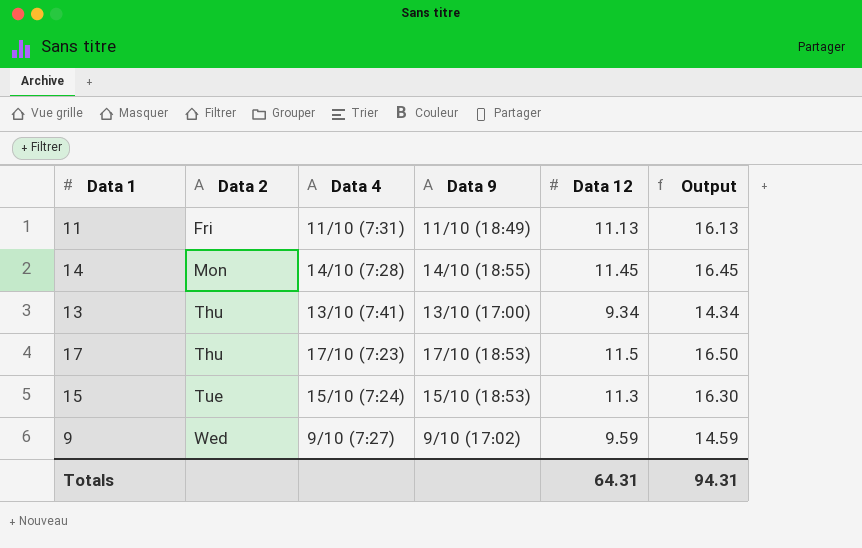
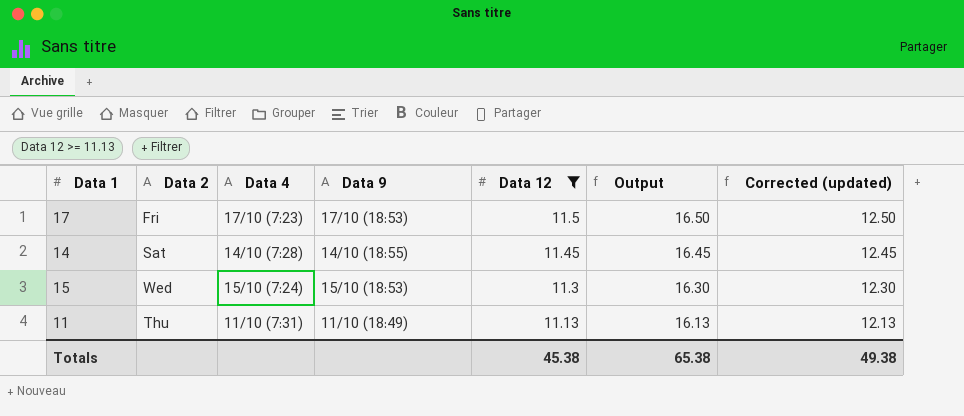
filter: none -> Data 12 >= 11.13
row order: Data 2 ascending -> Data 12 descending
column Corrected (updated) | formula: none -> [Data 12] + 1
17 | Data 2: Thu -> Fri
14 | Data 2: Mon -> Sat
15 | Data 2: Tue -> Wed
11 | Data 2: Fri -> Thu
Totals | Data 12: 64.31 -> 45.38
Totals | Output: 94.31 -> 65.38

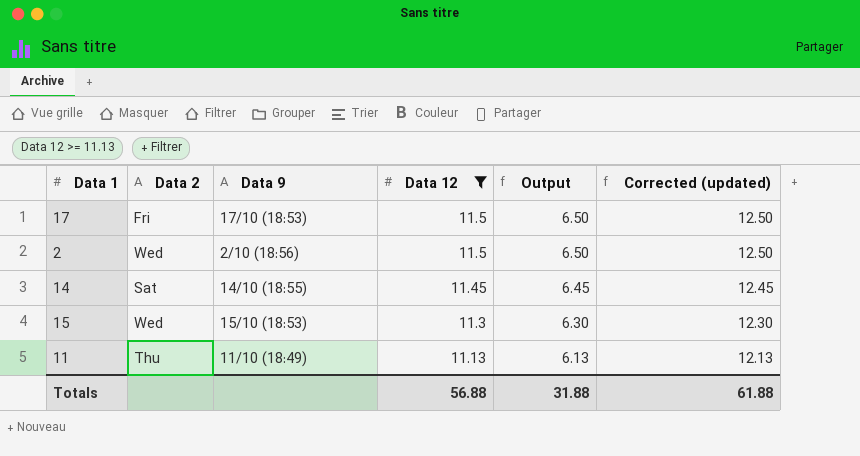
column Data 4 | position: 3 -> none
column Output | formula: [Data 12] + 5 -> [Data 12] - 5
row 2: none -> Wed | 2/10 (18:56) | 11.5 | 6.50 | 12.50
Totals | Data 12: 45.38 -> 56.88
Totals | Output: 65.38 -> 31.88
Totals | Corrected (updated): 49.38 -> 61.88

